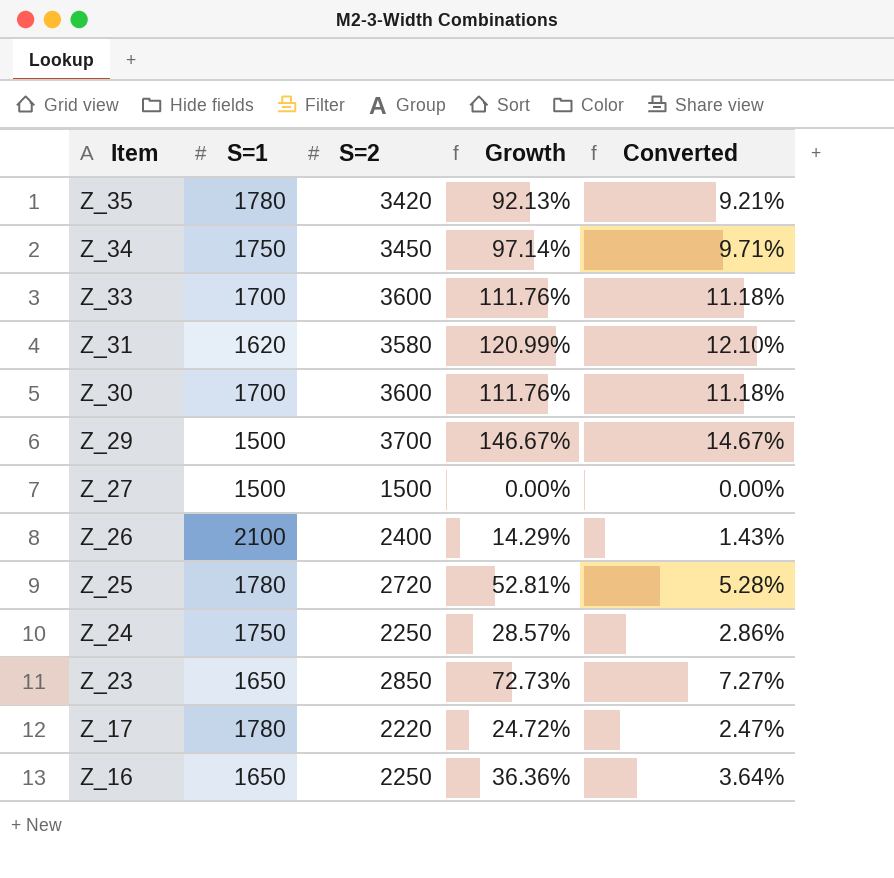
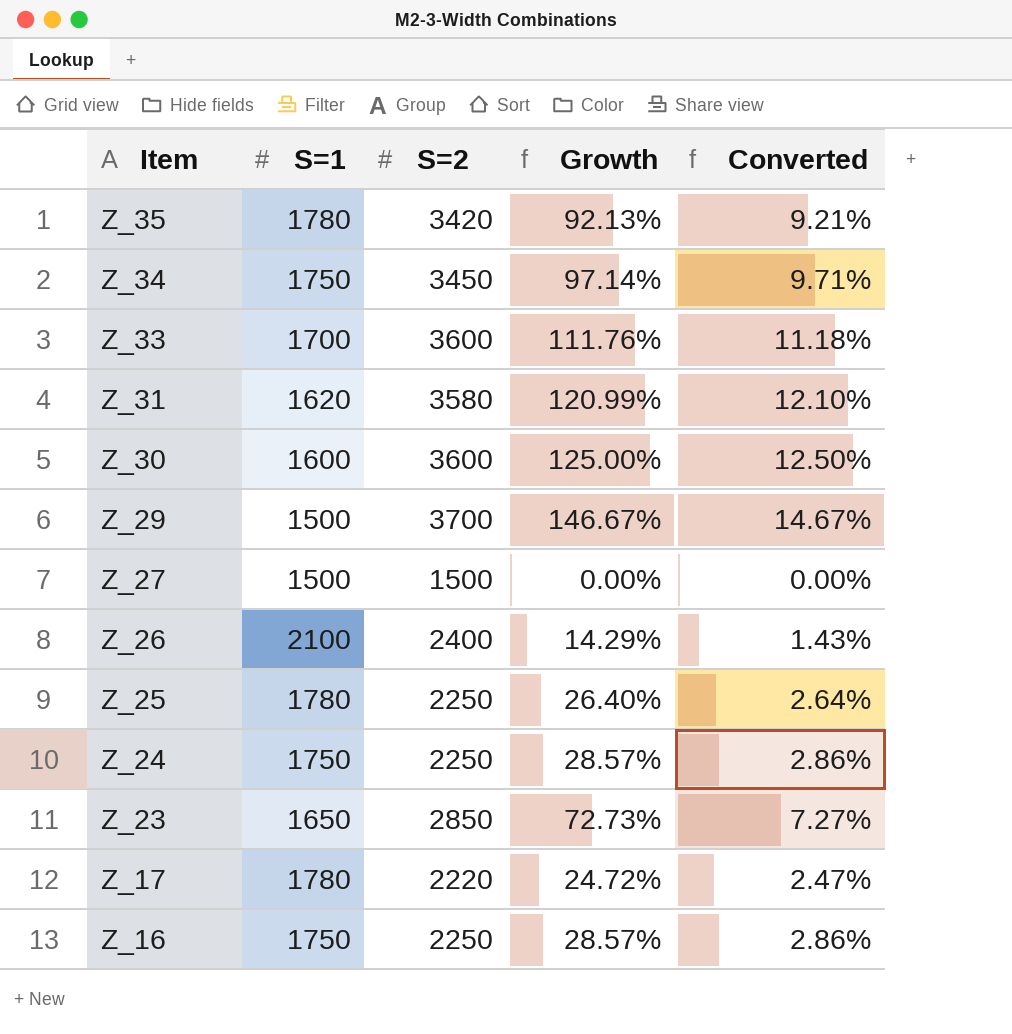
Z_30 | S=1: 1700 -> 1600
Z_30 | Growth: 111.76% -> 125.00%
Z_30 | Converted: 11.18% -> 12.50%
Z_25 | S=2: 2720 -> 2250
Z_25 | Growth: 52.81% -> 26.40%
Z_25 | Converted: 5.28% -> 2.64%
Z_16 | S=1: 1650 -> 1750
Z_16 | Growth: 36.36% -> 28.57%
Z_16 | Converted: 3.64% -> 2.86%

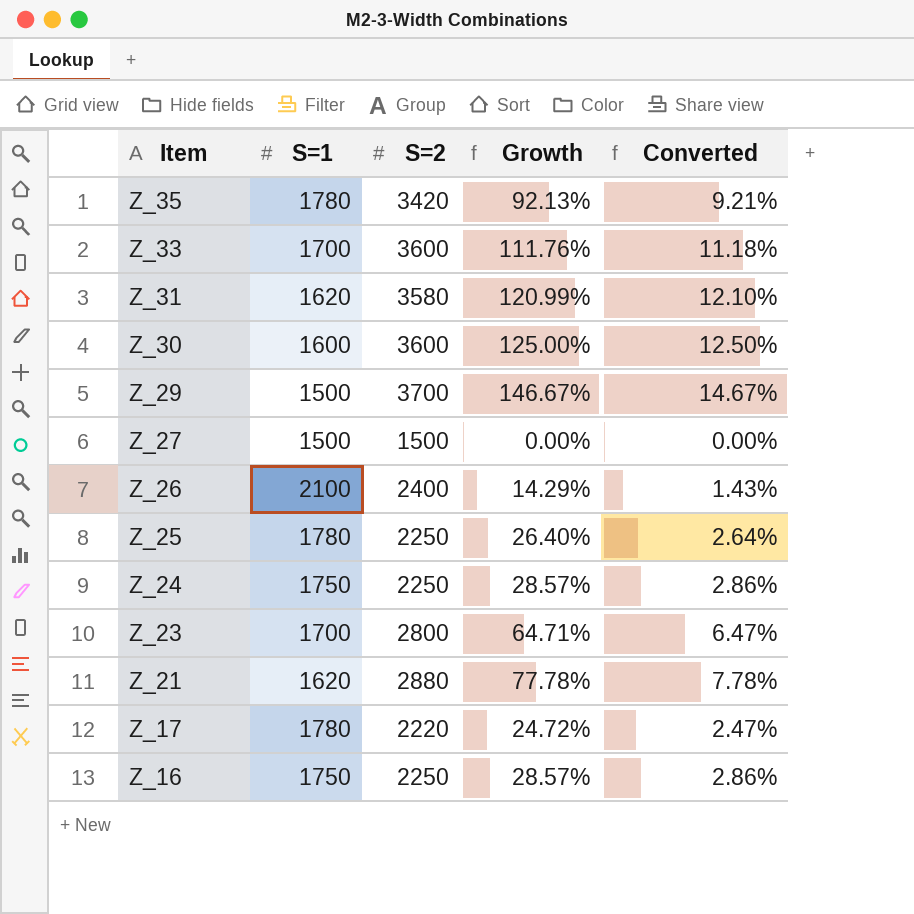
row Z_34: 1750 | 3450 | 97.14% | 9.71% -> none
Z_23 | S=1: 1650 -> 1700
Z_23 | S=2: 2850 -> 2800
Z_23 | Growth: 72.73% -> 64.71%
Z_23 | Converted: 7.27% -> 6.47%
row Z_21: none -> 1620 | 2880 | 77.78% | 7.78%

